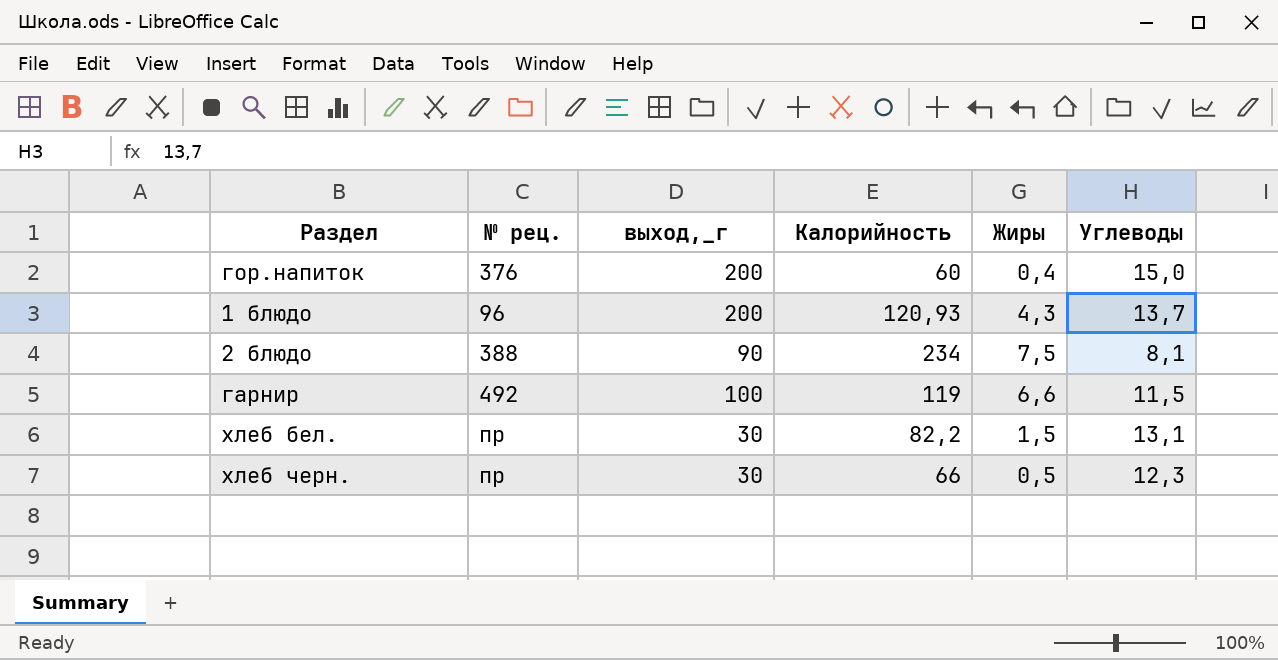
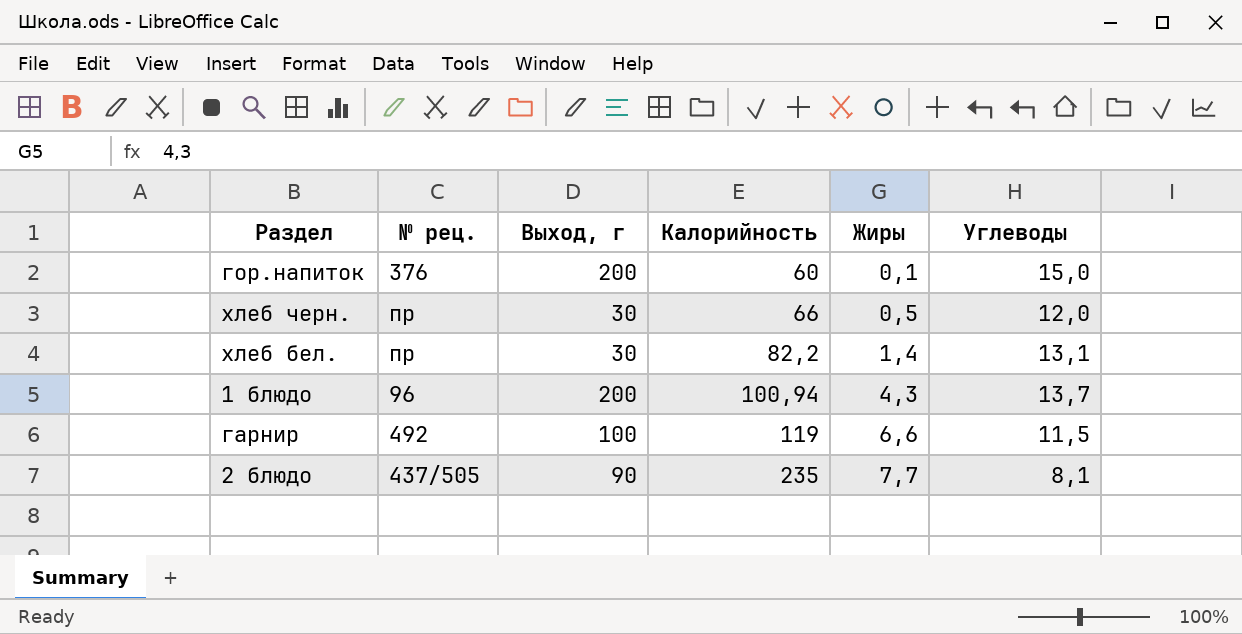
row order: none -> Калорийность ascending
column name: выход,_г -> Выход, г
гор.напиток | Жиры: 0,4 -> 0,1
хлеб черн. | Углеводы: 12,3 -> 12,0
хлеб бел. | Жиры: 1,5 -> 1,4
1 блюдо | Калорийность: 120,93 -> 100,94
2 блюдо | № рец.: 388 -> 437/505
2 блюдо | Калорийность: 234 -> 235
2 блюдо | Жиры: 7,5 -> 7,7

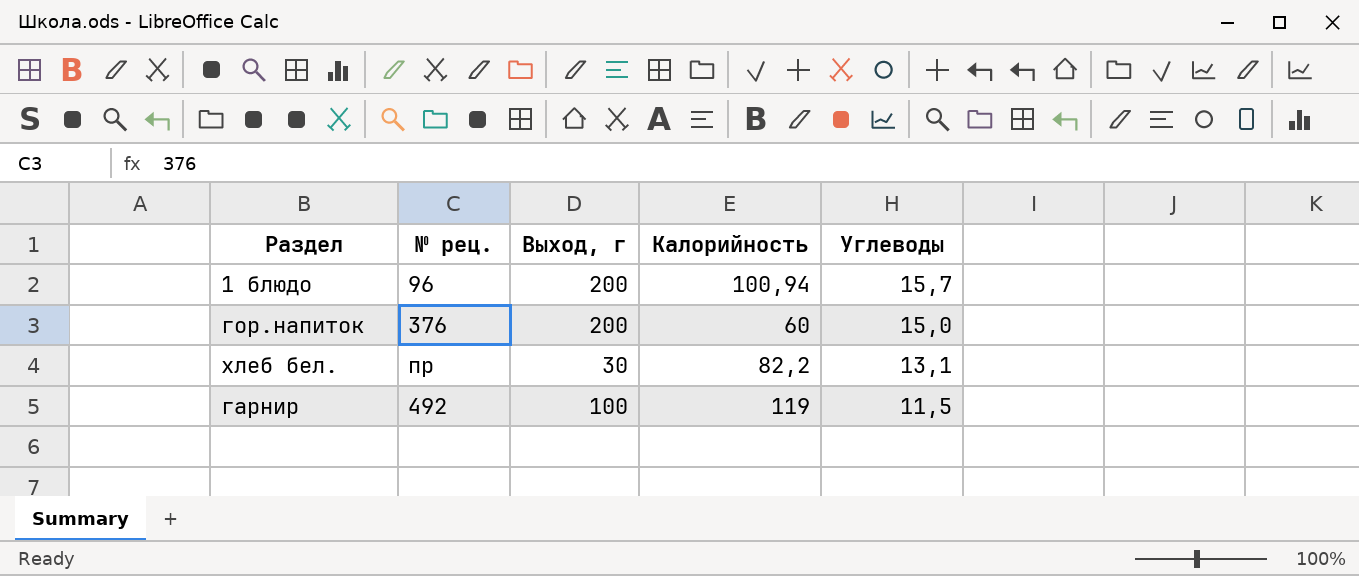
row order: Калорийность ascending -> Углеводы descending
column Жиры | position: 5 -> none
row хлеб черн.: пр | 30 | 66 | 0,5 | 12,0 -> none
row 2 блюдо: 437/505 | 90 | 235 | 7,7 | 8,1 -> none
1 блюдо | Углеводы: 13,7 -> 15,7

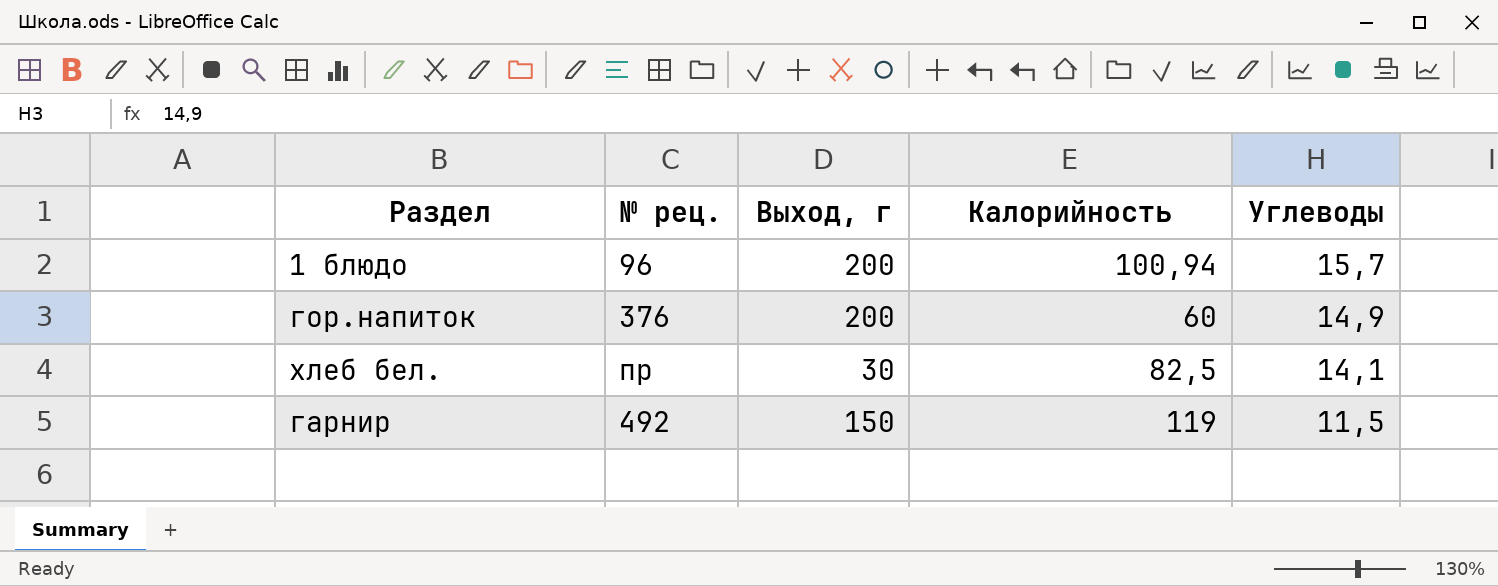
гор.напиток | Углеводы: 15,0 -> 14,9
хлеб бел. | Калорийность: 82,2 -> 82,5
хлеб бел. | Углеводы: 13,1 -> 14,1
гарнир | Выход, г: 100 -> 150

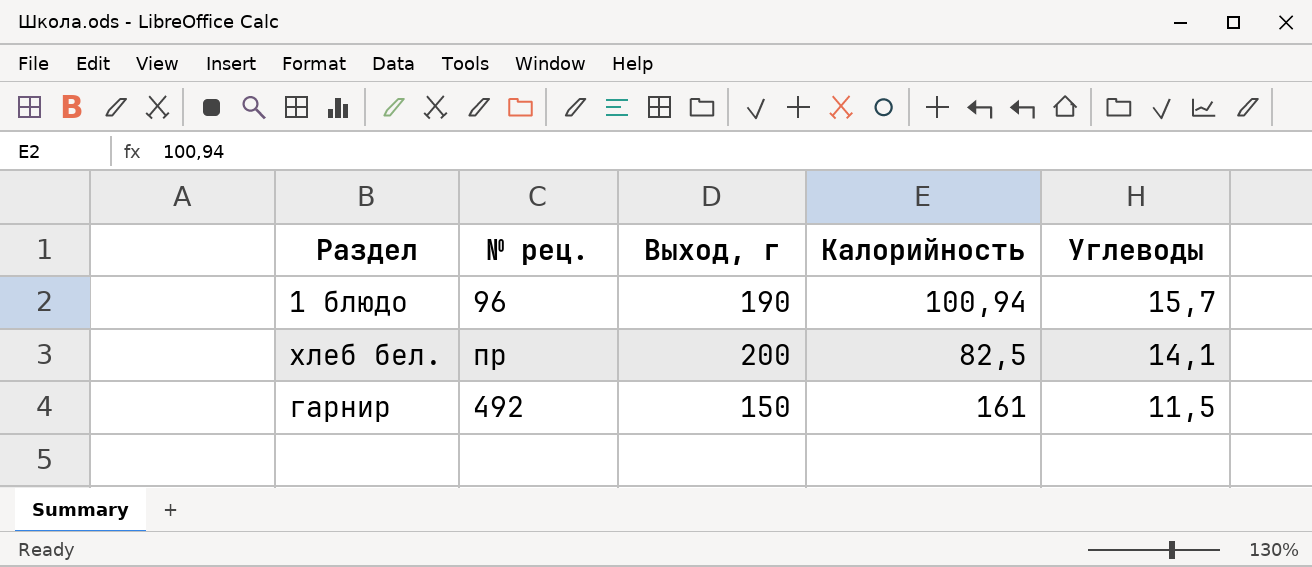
row гор.напиток: 376 | 200 | 60 | 14,9 -> none
1 блюдо | Выход, г: 200 -> 190
хлеб бел. | Выход, г: 30 -> 200
гарнир | Калорийность: 119 -> 161

